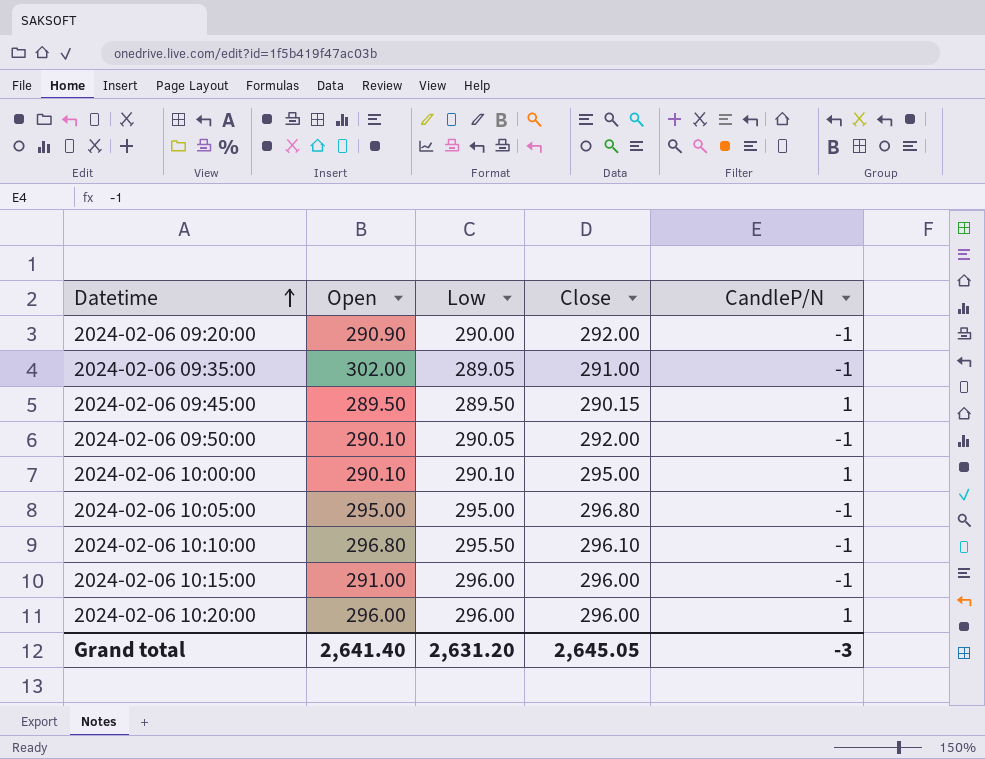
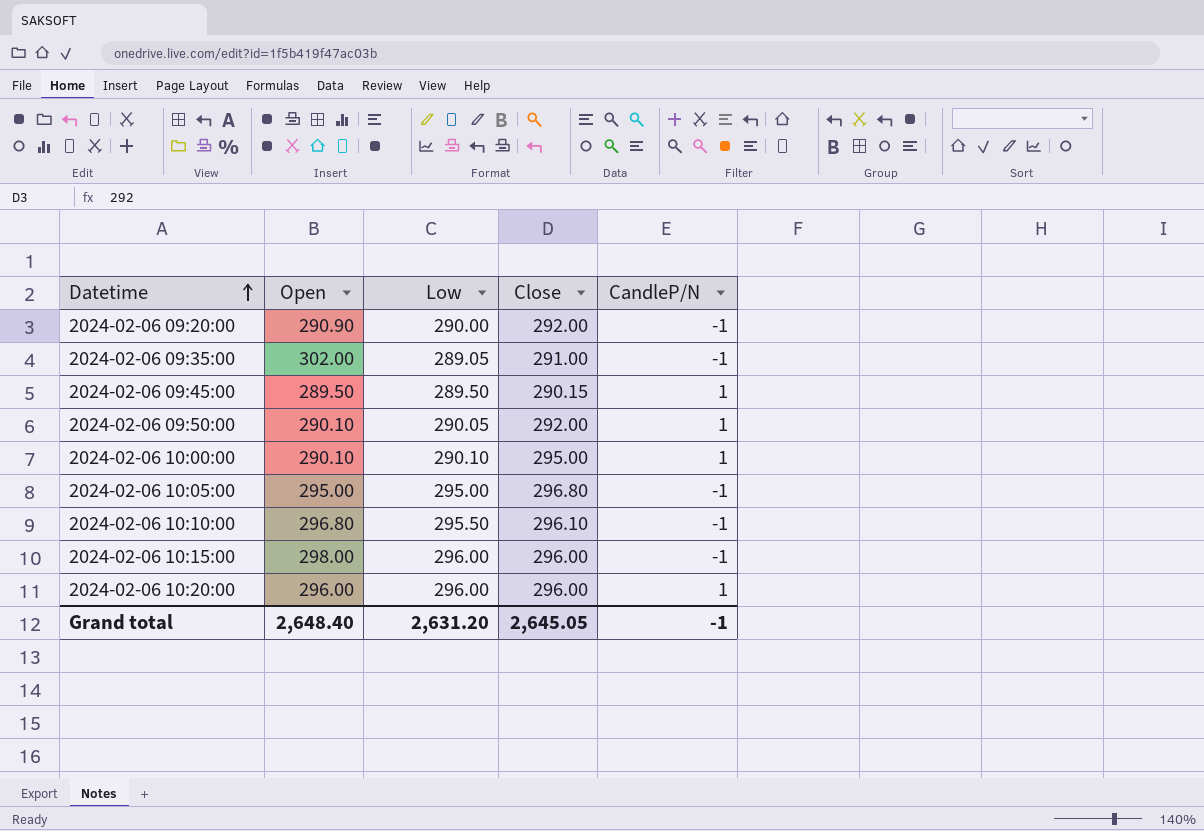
2024-02-06 09:50:00 | CandleP/N: -1 -> 1
2024-02-06 10:15:00 | Open: 291.00 -> 298.00
Grand total | Open: 2,641.40 -> 2,648.40
Grand total | CandleP/N: -3 -> -1

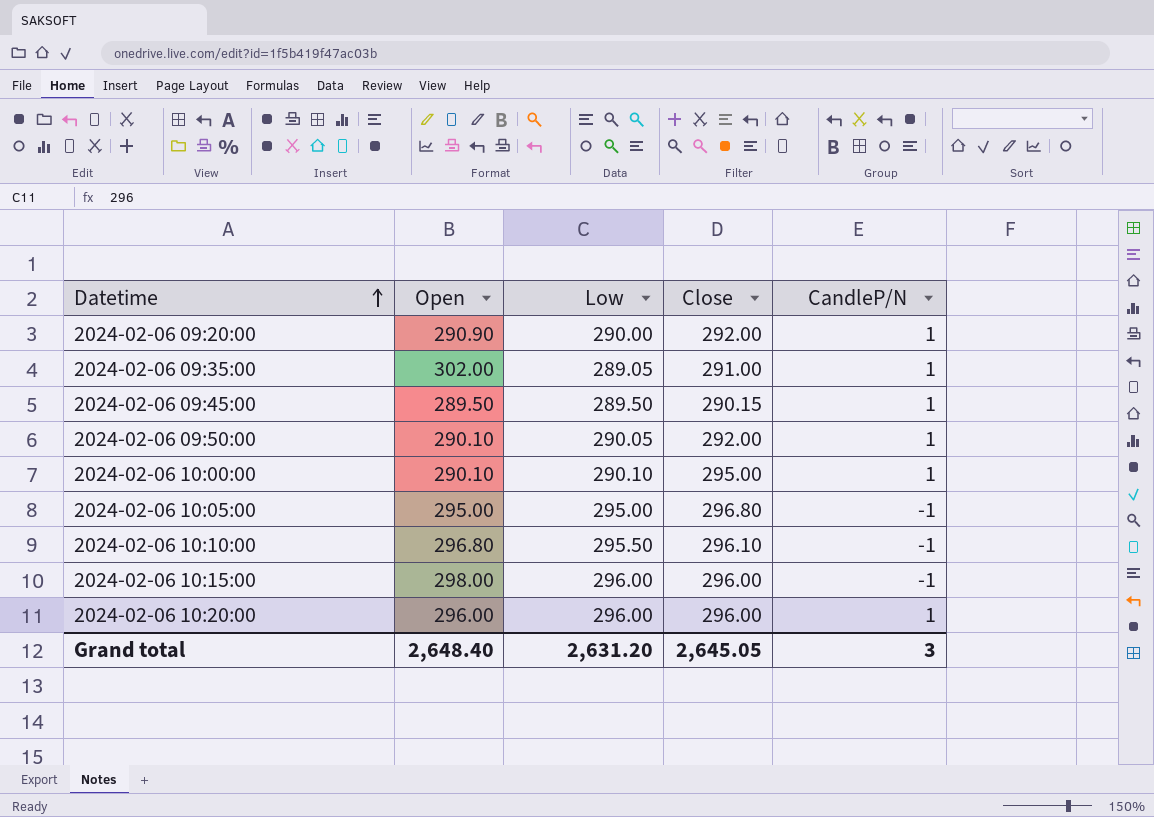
2024-02-06 09:20:00 | CandleP/N: -1 -> 1
2024-02-06 09:35:00 | CandleP/N: -1 -> 1
Grand total | CandleP/N: -1 -> 3

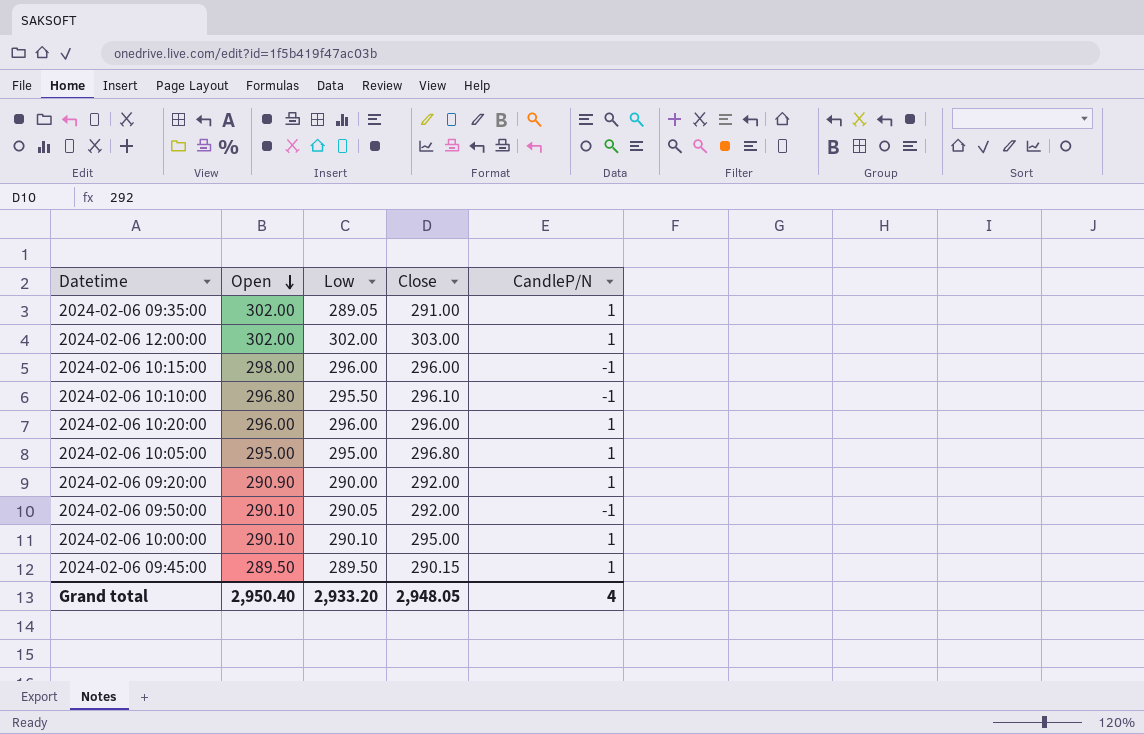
row order: Datetime ascending -> Open descending
row 2024-02-06 12:00:00: none -> 302.00 | 302.00 | 303.00 | 1
2024-02-06 10:05:00 | CandleP/N: -1 -> 1
2024-02-06 09:50:00 | CandleP/N: 1 -> -1
Grand total | Open: 2,648.40 -> 2,950.40
Grand total | Low: 2,631.20 -> 2,933.20
Grand total | Close: 2,645.05 -> 2,948.05
Grand total | CandleP/N: 3 -> 4

